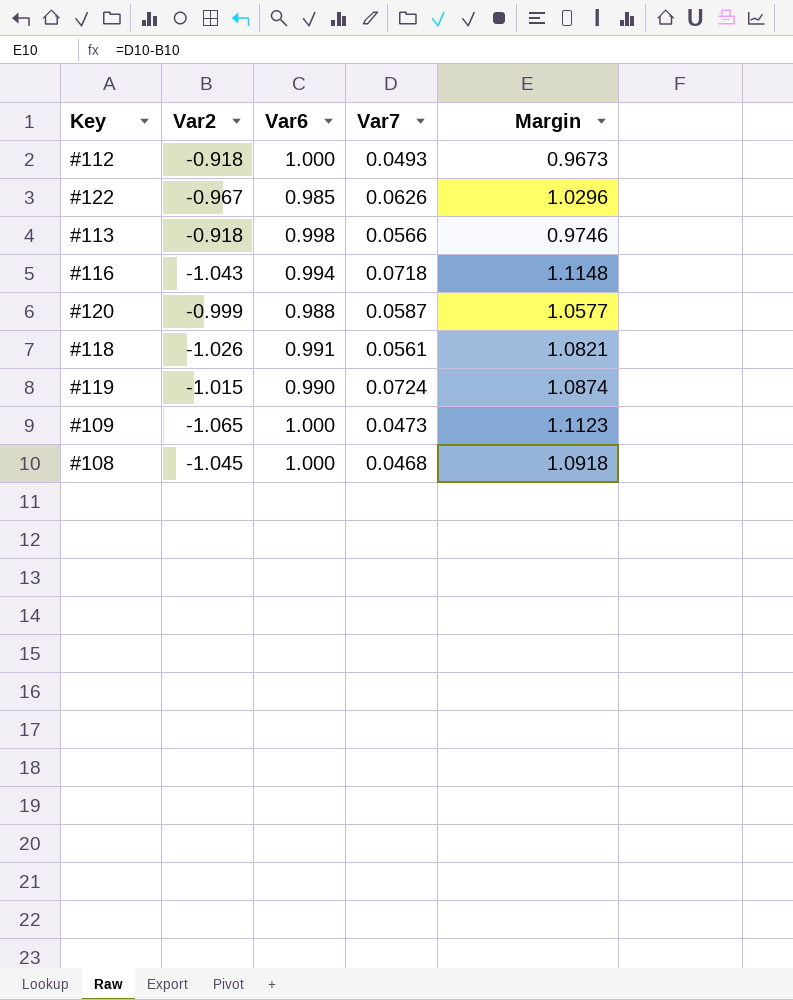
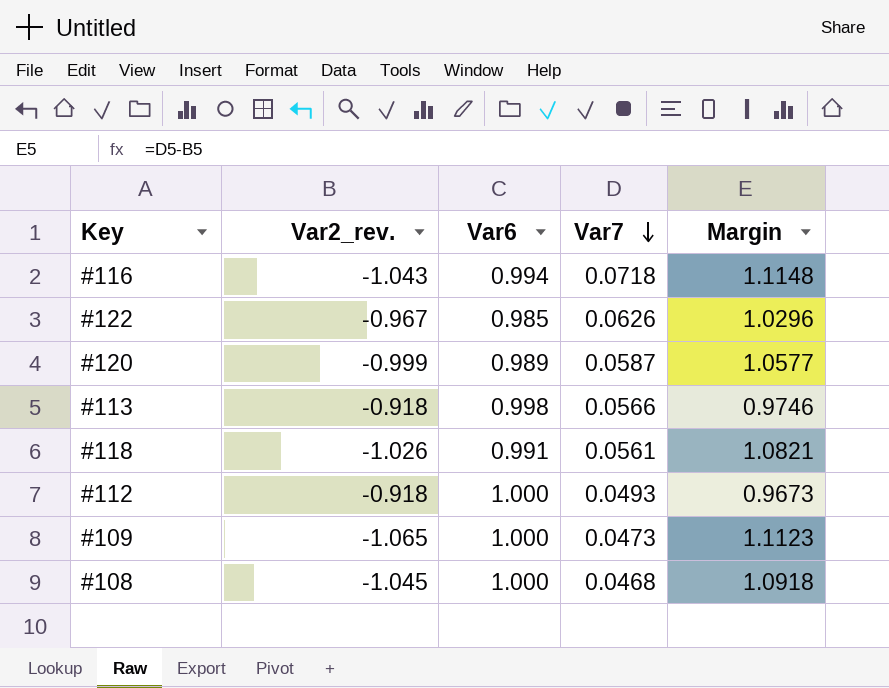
row order: none -> Var7 descending
column name: Var2 -> Var2_rev.
row #119: -1.015 | 0.990 | 0.0724 | 1.0874 -> none
#120 | Var6: 0.988 -> 0.989

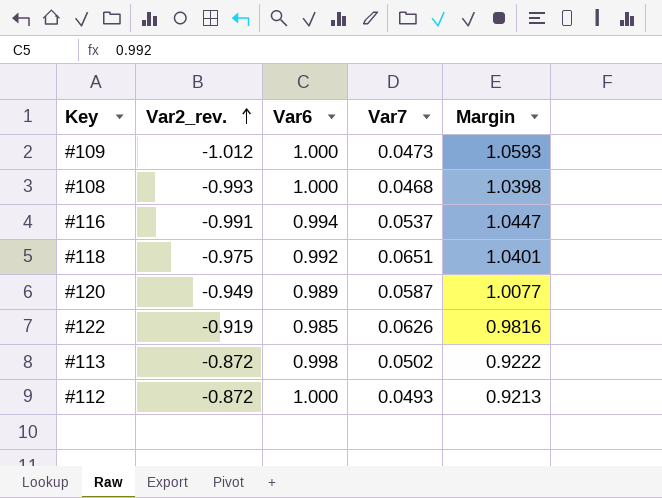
row order: Var7 descending -> Var2_rev. ascending
#109 | Var2_rev.: -1.065 -> -1.012
#109 | Margin: 1.1123 -> 1.0593
#108 | Var2_rev.: -1.045 -> -0.993
#108 | Margin: 1.0918 -> 1.0398
#116 | Var2_rev.: -1.043 -> -0.991
#116 | Var7: 0.0718 -> 0.0537
#116 | Margin: 1.1148 -> 1.0447
#118 | Var2_rev.: -1.026 -> -0.975
#118 | Var6: 0.991 -> 0.992
#118 | Var7: 0.0561 -> 0.0651
#118 | Margin: 1.0821 -> 1.0401
#120 | Var2_rev.: -0.999 -> -0.949
#120 | Margin: 1.0577 -> 1.0077
#122 | Var2_rev.: -0.967 -> -0.919
#122 | Margin: 1.0296 -> 0.9816
#113 | Var2_rev.: -0.918 -> -0.872
#113 | Var7: 0.0566 -> 0.0502
#113 | Margin: 0.9746 -> 0.9222
#112 | Var2_rev.: -0.918 -> -0.872
#112 | Margin: 0.9673 -> 0.9213

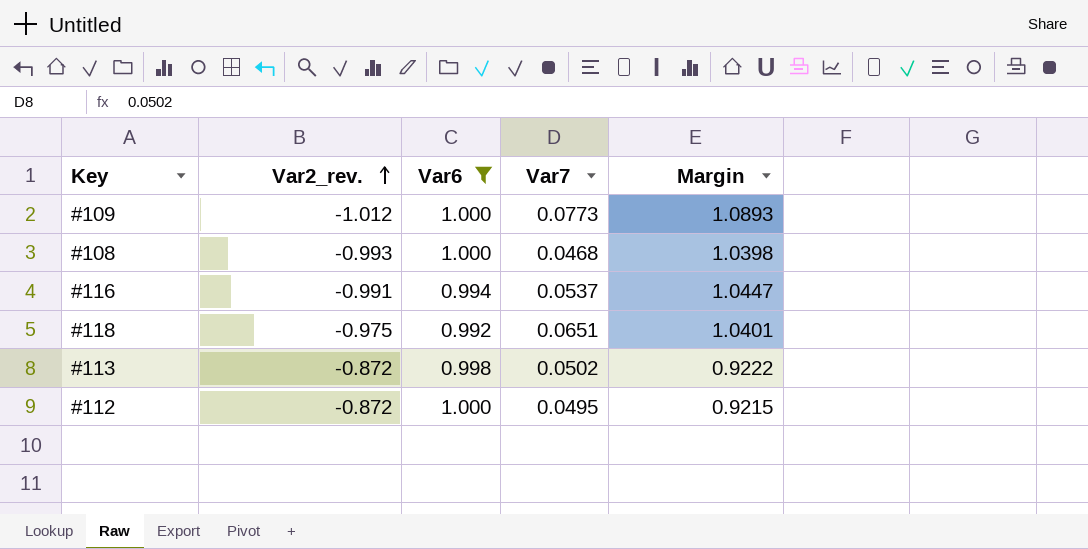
filter: none -> Var6 >= 0.992
#109 | Var7: 0.0473 -> 0.0773
#109 | Margin: 1.0593 -> 1.0893
#112 | Var7: 0.0493 -> 0.0495
#112 | Margin: 0.9213 -> 0.9215

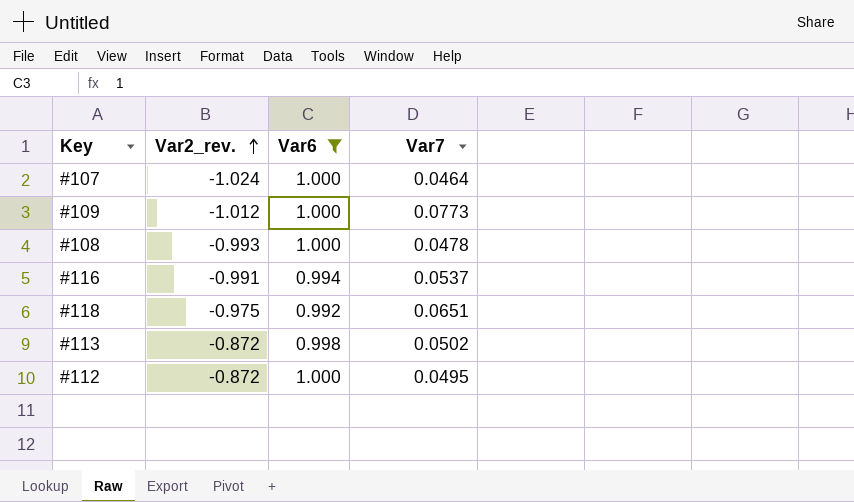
column Margin | formula: [Var7] - [Var2_rev.] -> none
row #107: none -> -1.024 | 1.000 | 0.0464
#108 | Var7: 0.0468 -> 0.0478

